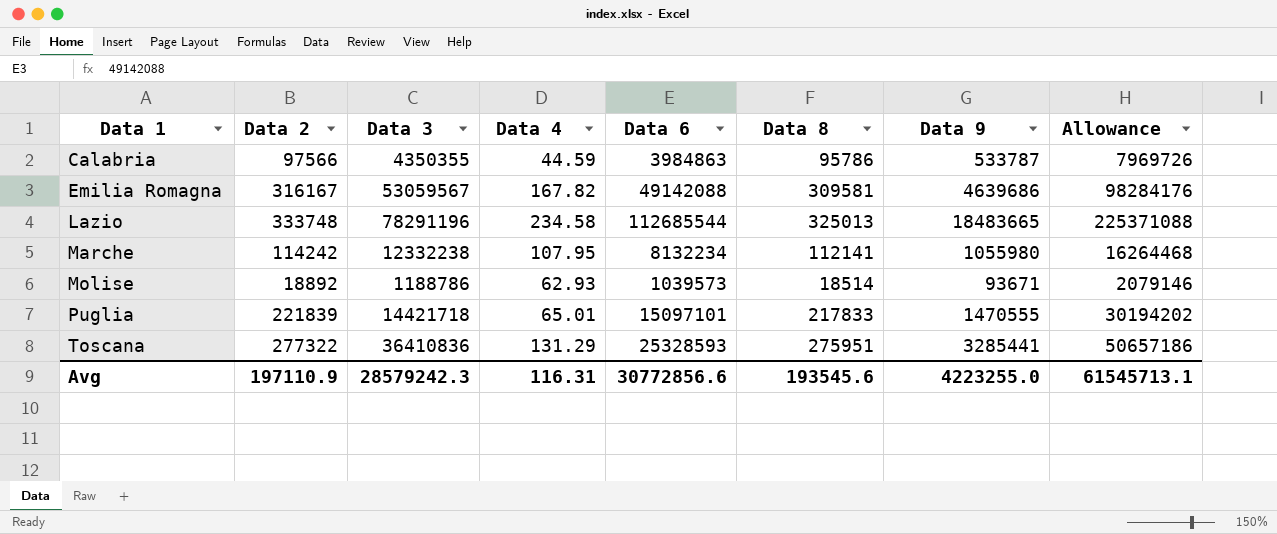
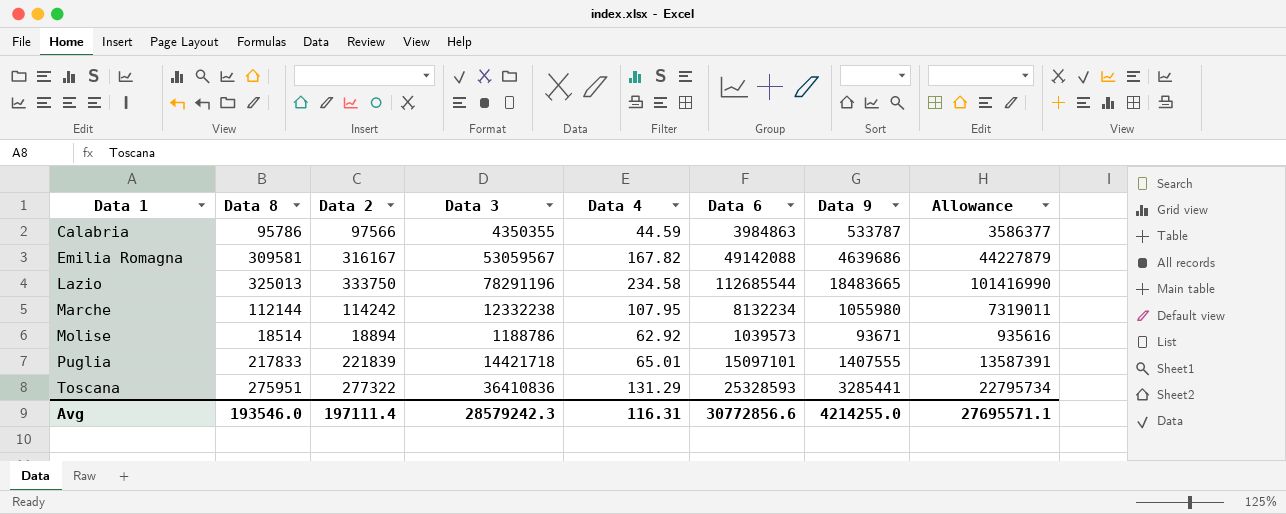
column Data 8 | position: 6 -> 2
column Allowance | formula: [Data 6] * 2 -> [Data 6] * 0.9
Lazio | Data 2: 333748 -> 333750
Marche | Data 8: 112141 -> 112144
Molise | Data 2: 18892 -> 18894
Molise | Data 4: 62.93 -> 62.92
Puglia | Data 9: 1470555 -> 1407555
Avg | Data 8: 193545.6 -> 193546.0
Avg | Data 2: 197110.9 -> 197111.4
Avg | Data 9: 4223255.0 -> 4214255.0
Avg | Allowance: 61545713.1 -> 27695571.1

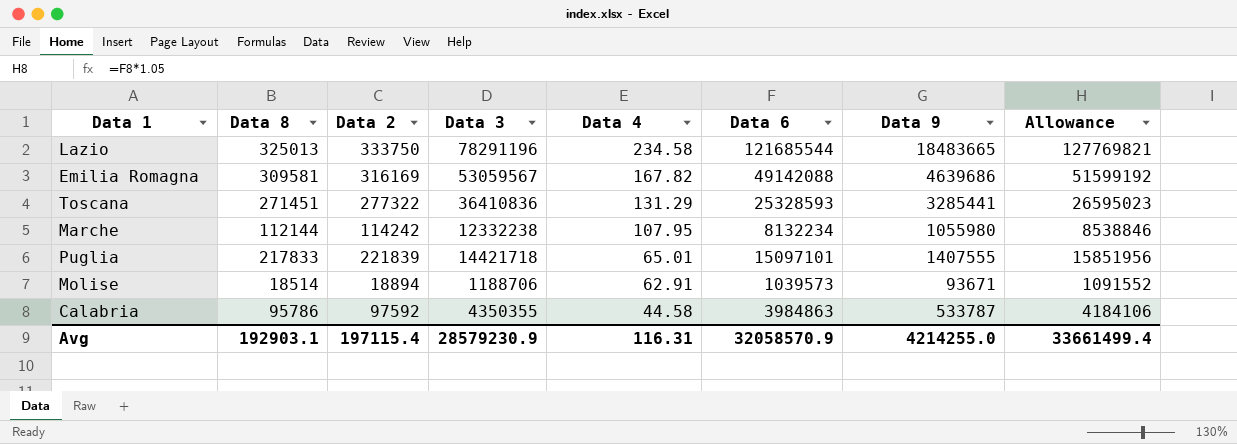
row order: Data 1 ascending -> Data 4 descending
column Allowance | formula: [Data 6] * 0.9 -> [Data 6] * 1.05
Lazio | Data 6: 112685544 -> 121685544
Emilia Romagna | Data 2: 316167 -> 316169
Toscana | Data 8: 275951 -> 271451
Molise | Data 3: 1188786 -> 1188706
Molise | Data 4: 62.92 -> 62.91
Calabria | Data 2: 97566 -> 97592
Calabria | Data 4: 44.59 -> 44.58
Avg | Data 8: 193546.0 -> 192903.1
Avg | Data 2: 197111.4 -> 197115.4
Avg | Data 3: 28579242.3 -> 28579230.9
Avg | Data 6: 30772856.6 -> 32058570.9
Avg | Allowance: 27695571.1 -> 33661499.4

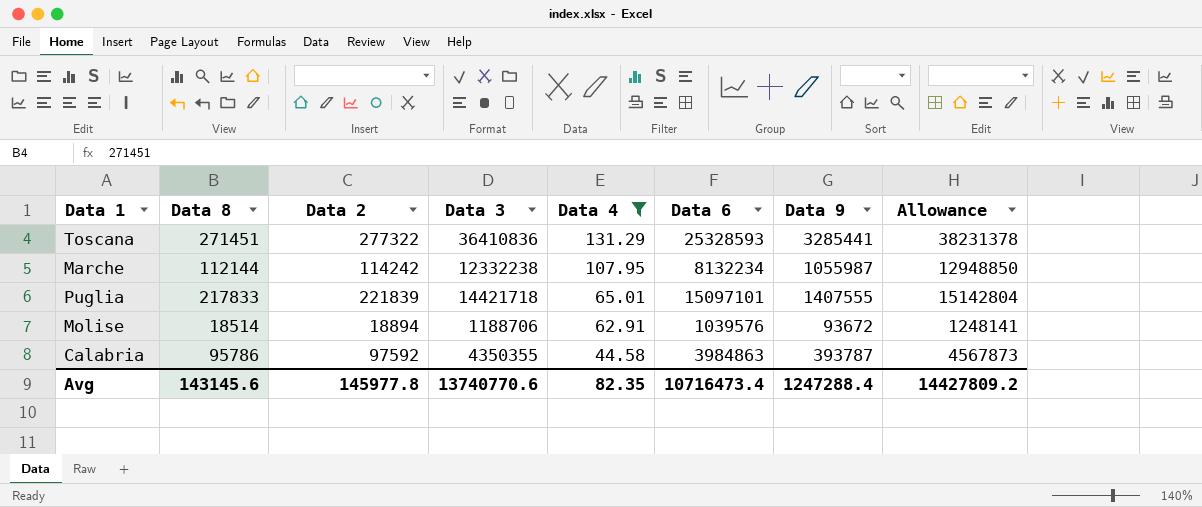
filter: none -> Data 4 <= 131.29
column Allowance | formula: [Data 6] * 1.05 -> [Data 3] * 1.05
Marche | Data 9: 1055980 -> 1055987
Molise | Data 6: 1039573 -> 1039576
Molise | Data 9: 93671 -> 93672
Calabria | Data 9: 533787 -> 393787
Avg | Data 8: 192903.1 -> 143145.6
Avg | Data 2: 197115.4 -> 145977.8
Avg | Data 3: 28579230.9 -> 13740770.6
Avg | Data 4: 116.31 -> 82.35
Avg | Data 6: 32058570.9 -> 10716473.4
Avg | Data 9: 4214255.0 -> 1247288.4
Avg | Allowance: 33661499.4 -> 14427809.2

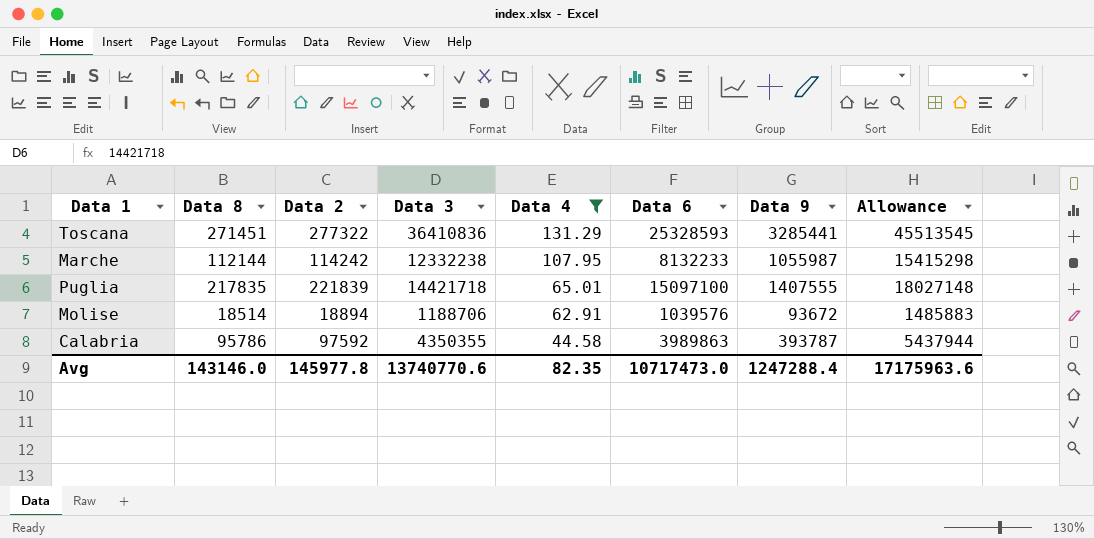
column Allowance | formula: [Data 3] * 1.05 -> [Data 3] * 1.25
Marche | Data 6: 8132234 -> 8132233
Puglia | Data 8: 217833 -> 217835
Puglia | Data 6: 15097101 -> 15097100
Calabria | Data 6: 3984863 -> 3989863
Avg | Data 8: 143145.6 -> 143146.0
Avg | Data 6: 10716473.4 -> 10717473.0
Avg | Allowance: 14427809.2 -> 17175963.6

